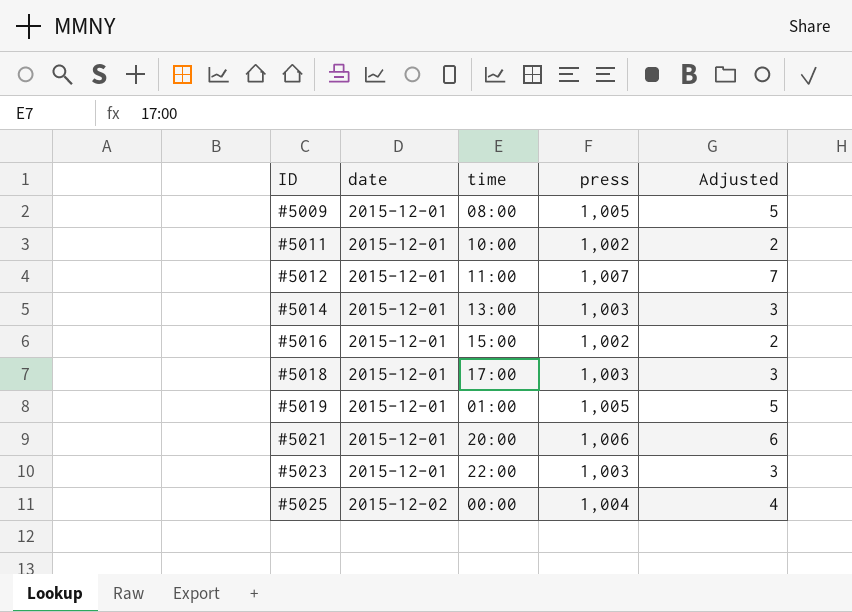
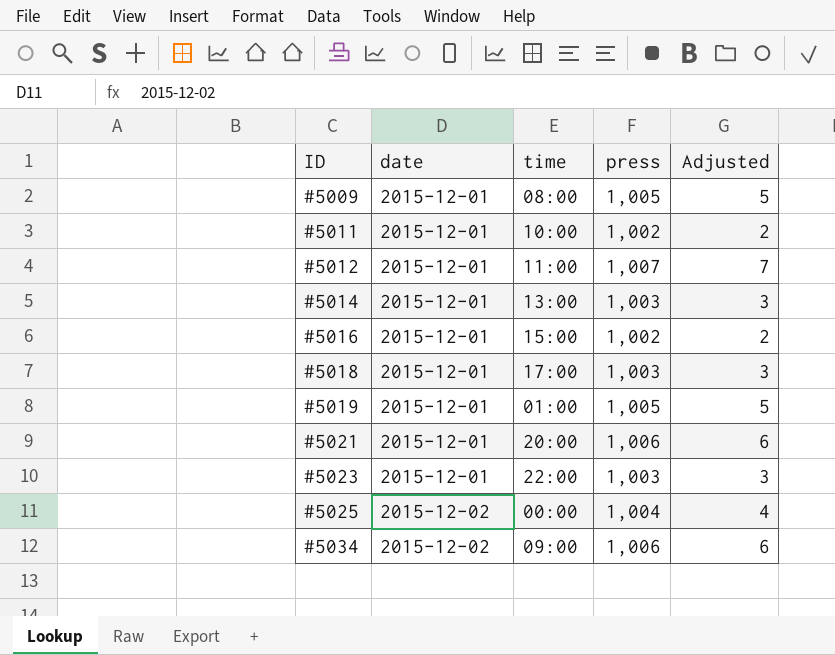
row #5034: none -> 2015-12-02 | 09:00 | 1,006 | 6

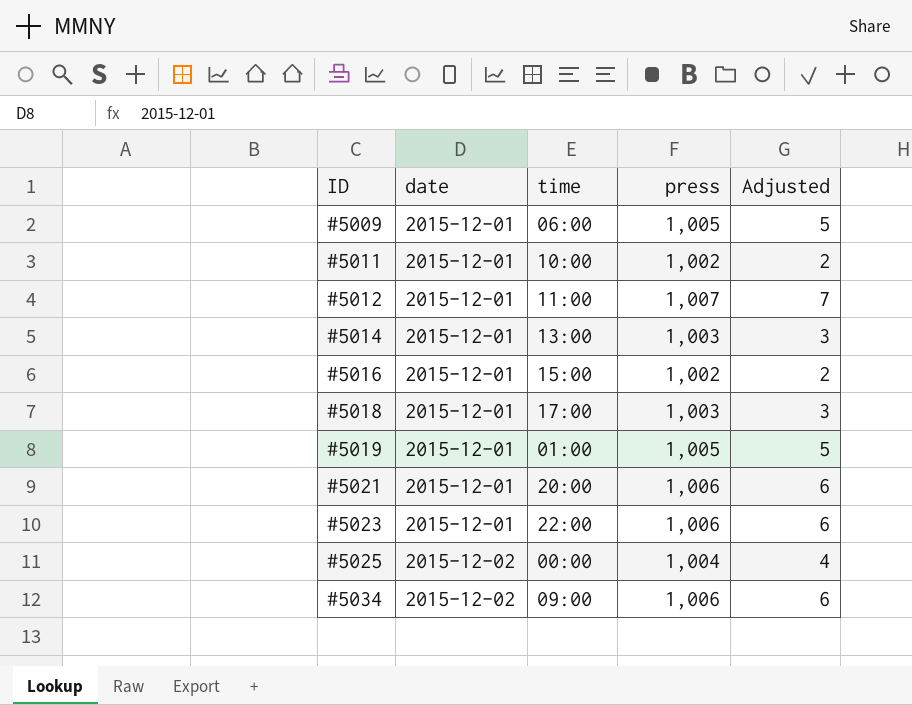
#5009 | time: 08:00 -> 06:00
#5023 | press: 1,003 -> 1,006
#5023 | Adjusted: 3 -> 6

